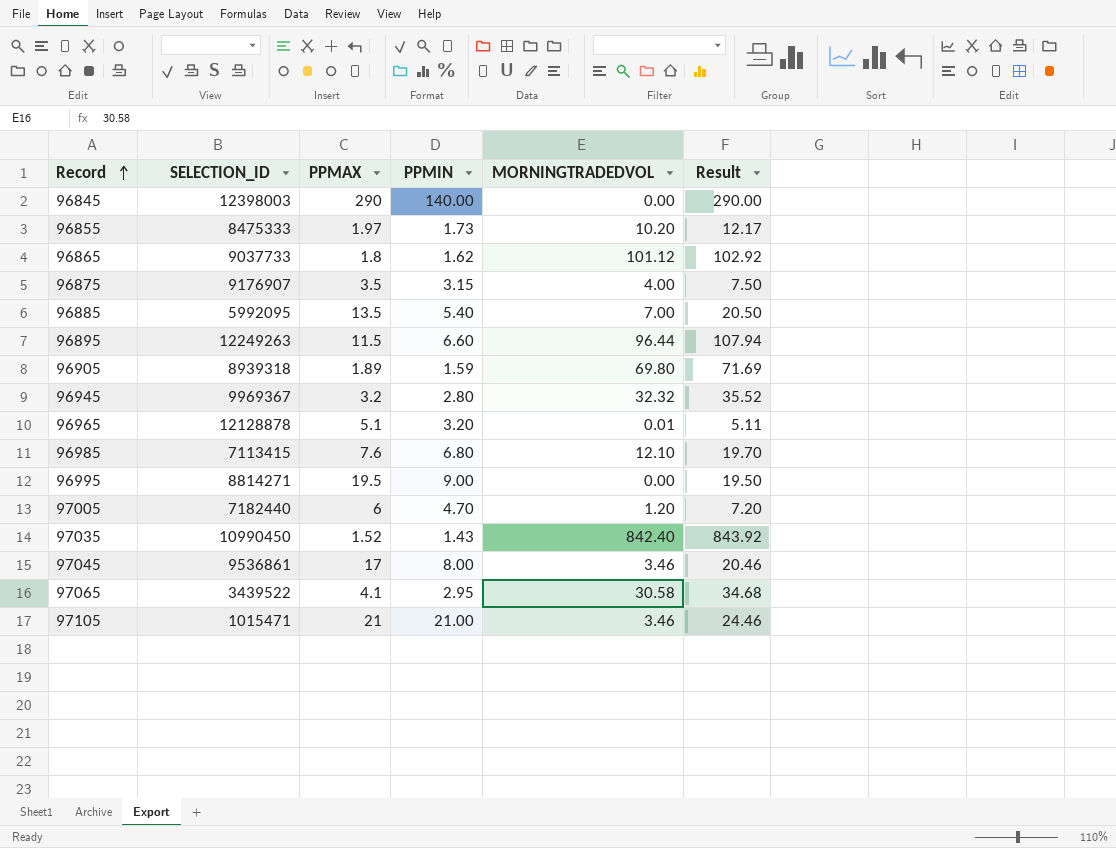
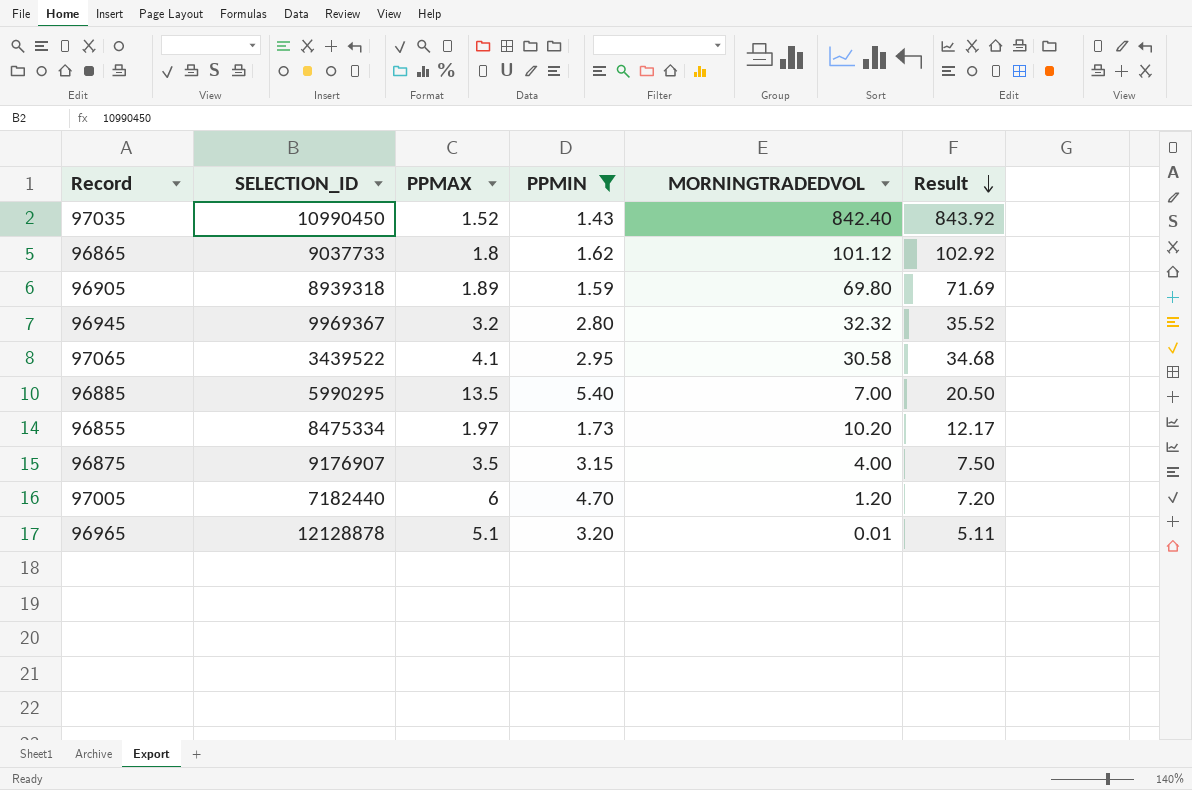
filter: none -> PPMIN <= 5.40
row order: Record ascending -> Result descending
96885 | SELECTION_ID: 5992095 -> 5990295
96855 | SELECTION_ID: 8475333 -> 8475334

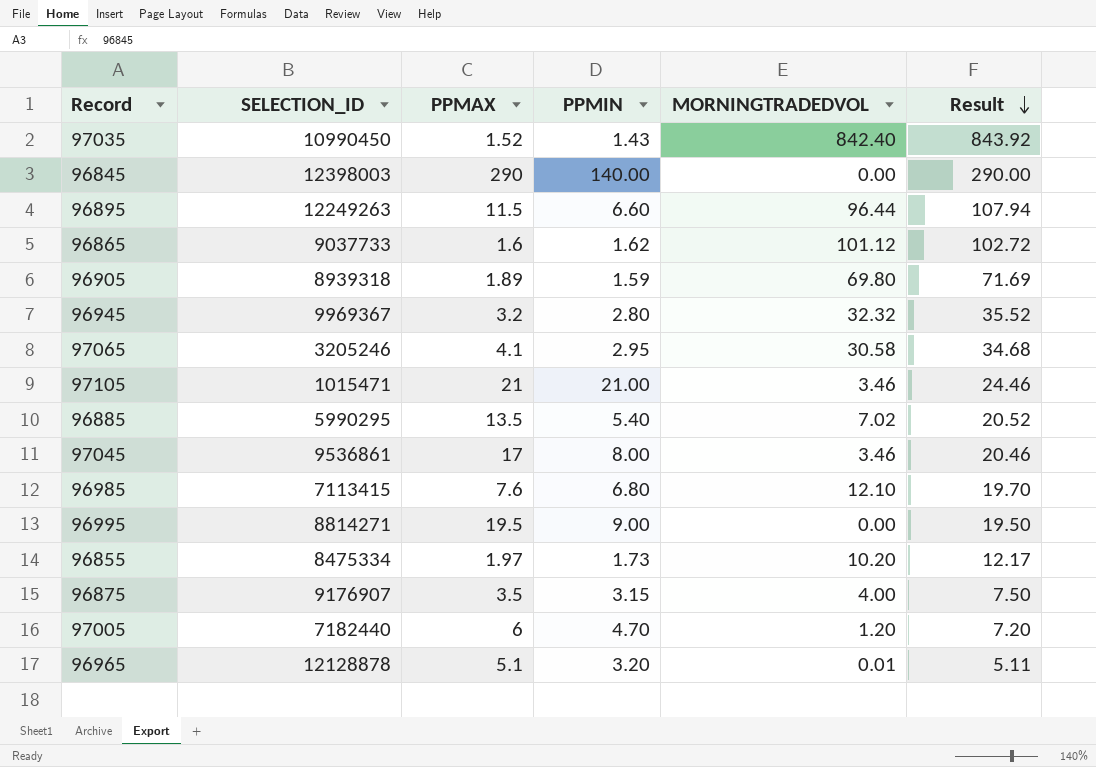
filter: PPMIN <= 5.40 -> none
96865 | PPMAX: 1.8 -> 1.6
96865 | Result: 102.92 -> 102.72
97065 | SELECTION_ID: 3439522 -> 3205246
96885 | MORNINGTRADEDVOL: 7.00 -> 7.02
96885 | Result: 20.50 -> 20.52

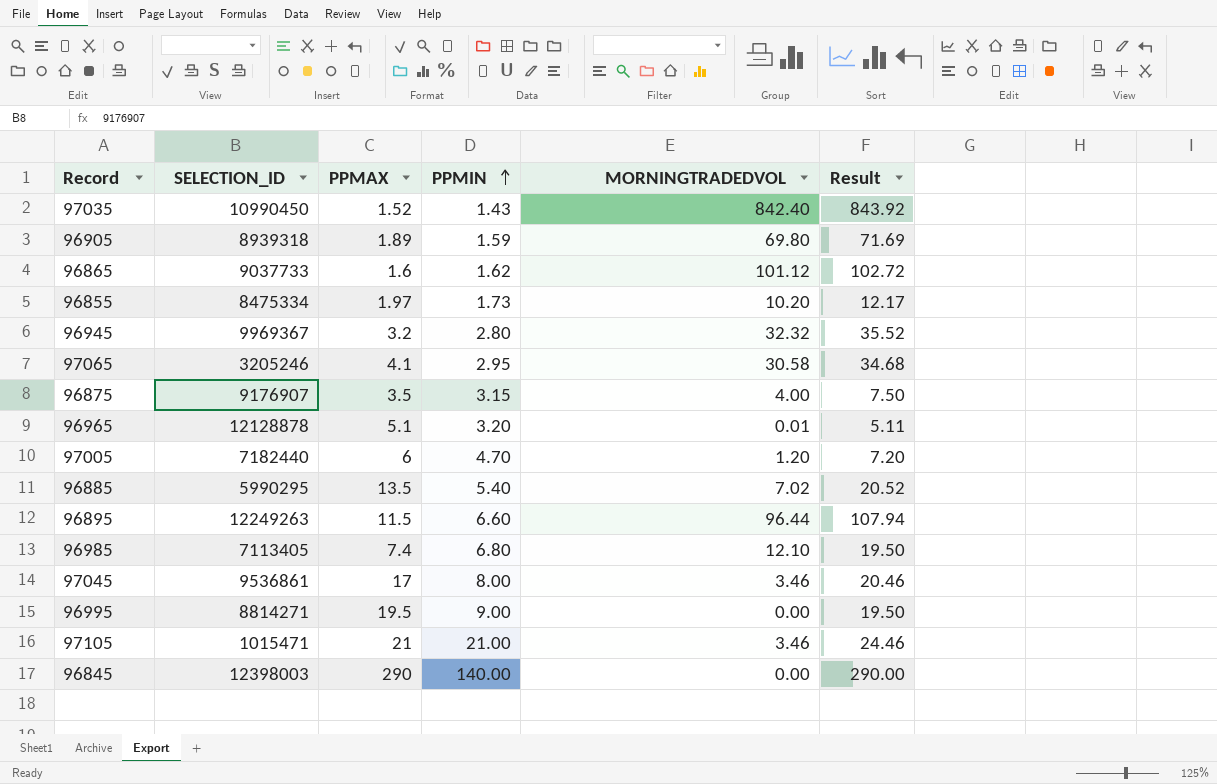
row order: Result descending -> PPMIN ascending
96985 | SELECTION_ID: 7113415 -> 7113405
96985 | PPMAX: 7.6 -> 7.4
96985 | Result: 19.70 -> 19.50

